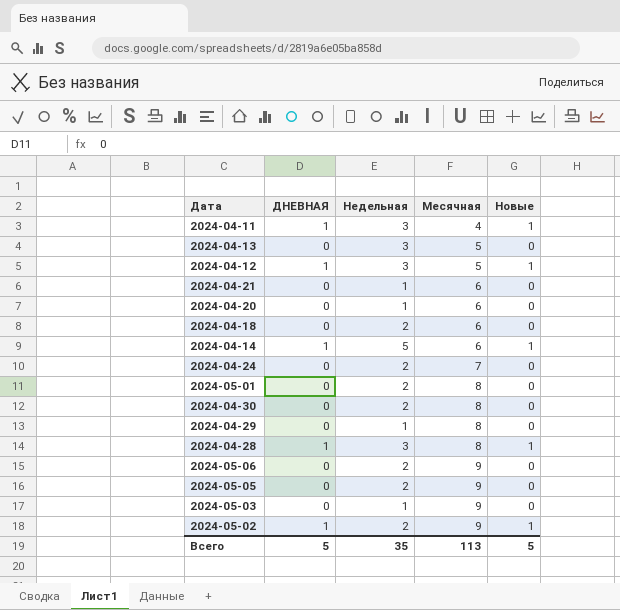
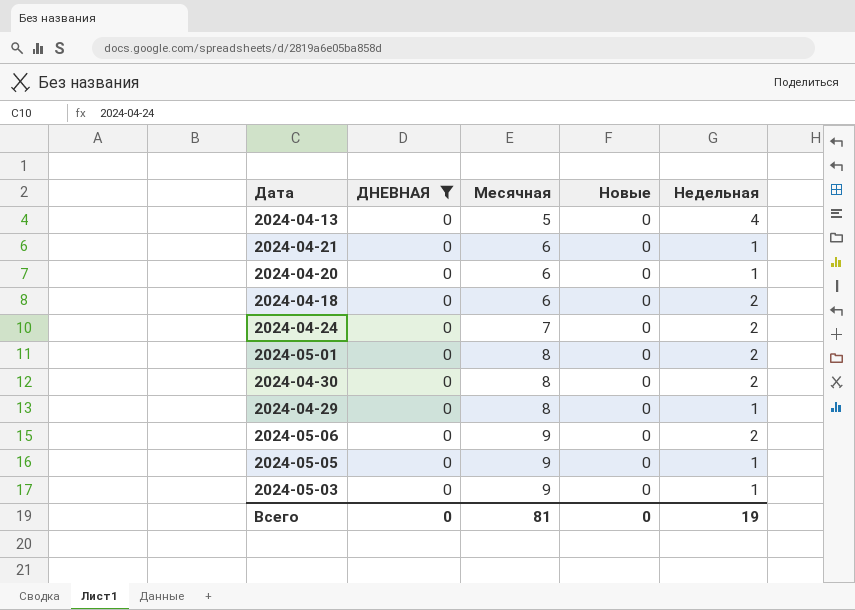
filter: none -> ДНЕВНАЯ = 0
column Недельная | position: 3 -> 5
2024-04-13 | Недельная: 3 -> 4
2024-05-05 | Недельная: 2 -> 1
Всего | ДНЕВНАЯ: 5 -> 0
Всего | Месячная: 113 -> 81
Всего | Новые: 5 -> 0
Всего | Недельная: 35 -> 19

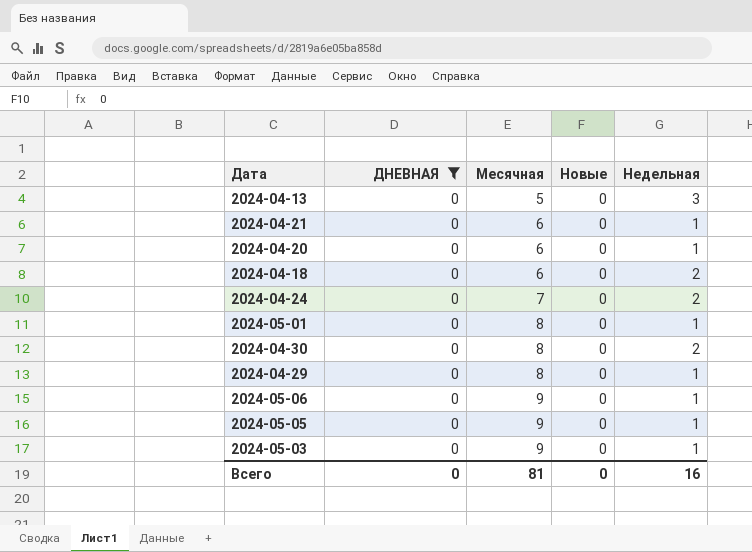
2024-04-13 | Недельная: 4 -> 3
2024-05-01 | Недельная: 2 -> 1
2024-05-06 | Недельная: 2 -> 1
Всего | Недельная: 19 -> 16

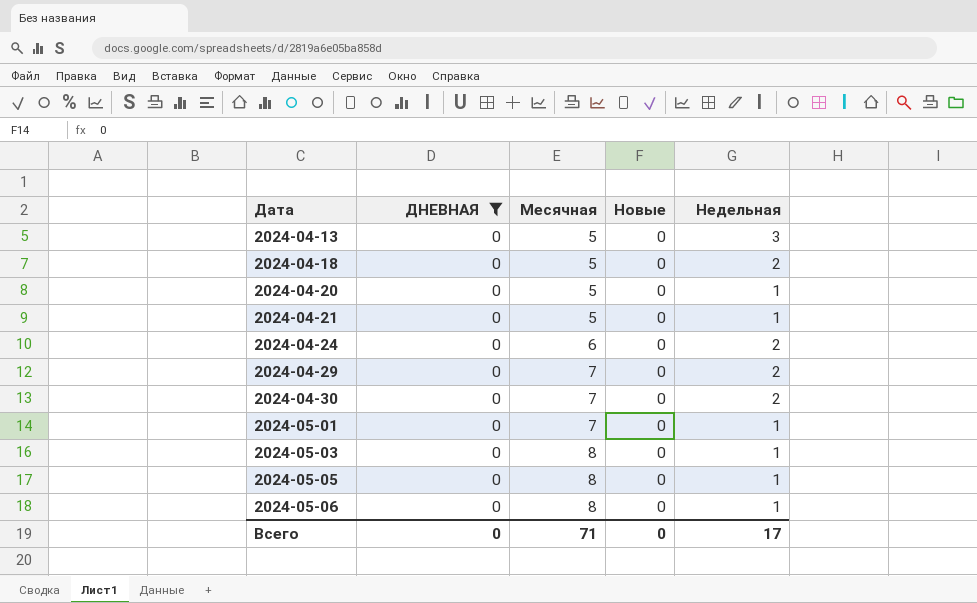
row order: Месячная ascending -> Дата ascending
2024-04-18 | Месячная: 6 -> 5
2024-04-20 | Месячная: 6 -> 5
2024-04-21 | Месячная: 6 -> 5
2024-04-24 | Месячная: 7 -> 6
2024-04-29 | Месячная: 8 -> 7
2024-04-29 | Недельная: 1 -> 2
2024-04-30 | Месячная: 8 -> 7
2024-05-01 | Месячная: 8 -> 7
2024-05-03 | Месячная: 9 -> 8
2024-05-05 | Месячная: 9 -> 8
2024-05-06 | Месячная: 9 -> 8
Всего | Месячная: 81 -> 71
Всего | Недельная: 16 -> 17

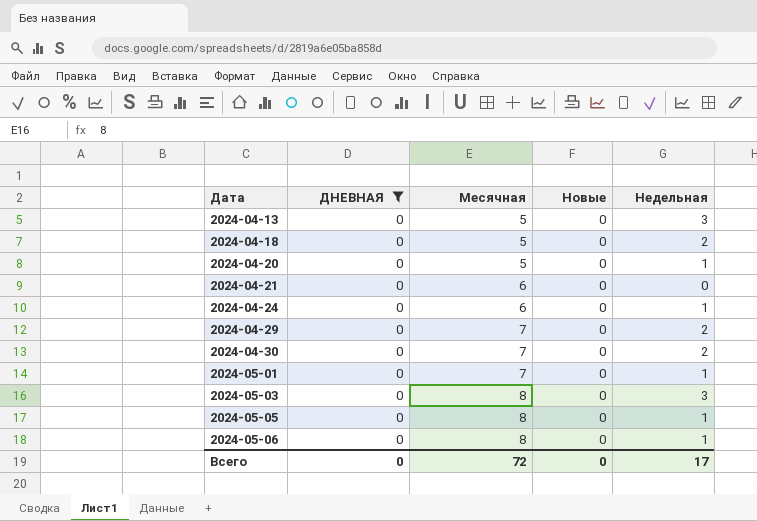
2024-04-21 | Месячная: 5 -> 6
2024-04-21 | Недельная: 1 -> 0
2024-04-24 | Недельная: 2 -> 1
2024-05-03 | Недельная: 1 -> 3
Всего | Месячная: 71 -> 72

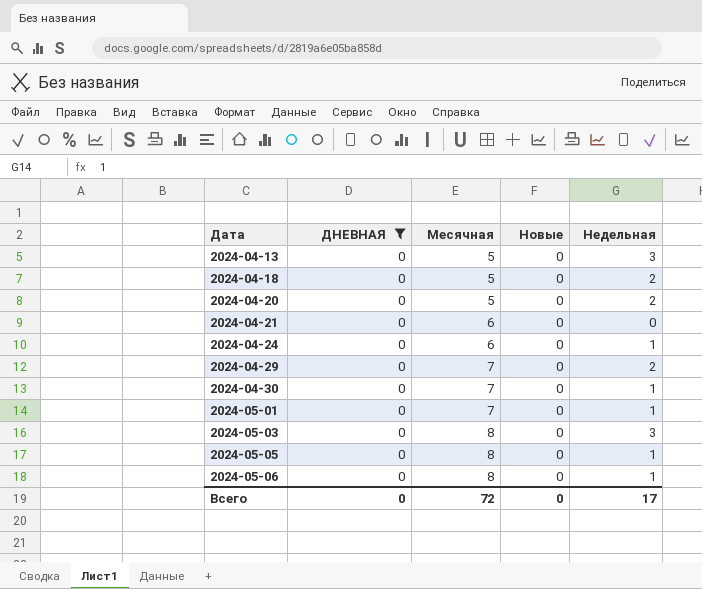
2024-04-20 | Недельная: 1 -> 2
2024-04-30 | Недельная: 2 -> 1

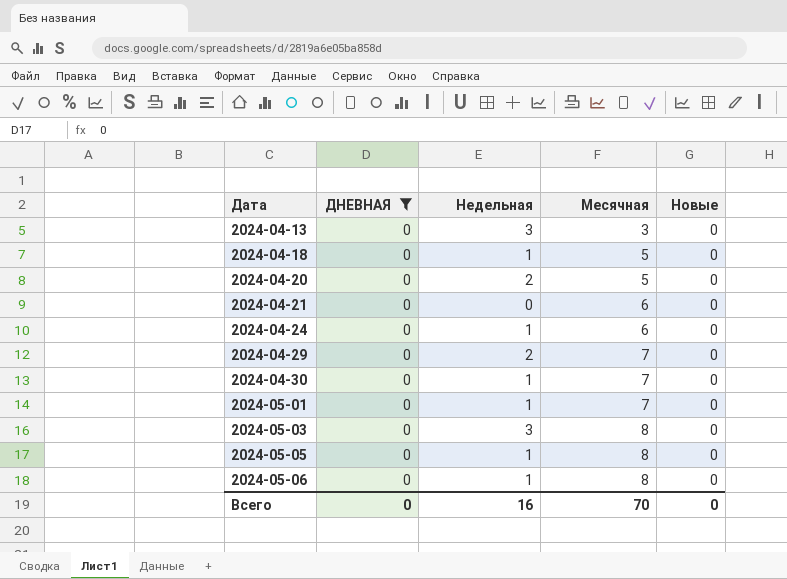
column Недельная | position: 5 -> 3
2024-04-13 | Месячная: 5 -> 3
2024-04-18 | Недельная: 2 -> 1
Всего | Недельная: 17 -> 16
Всего | Месячная: 72 -> 70

